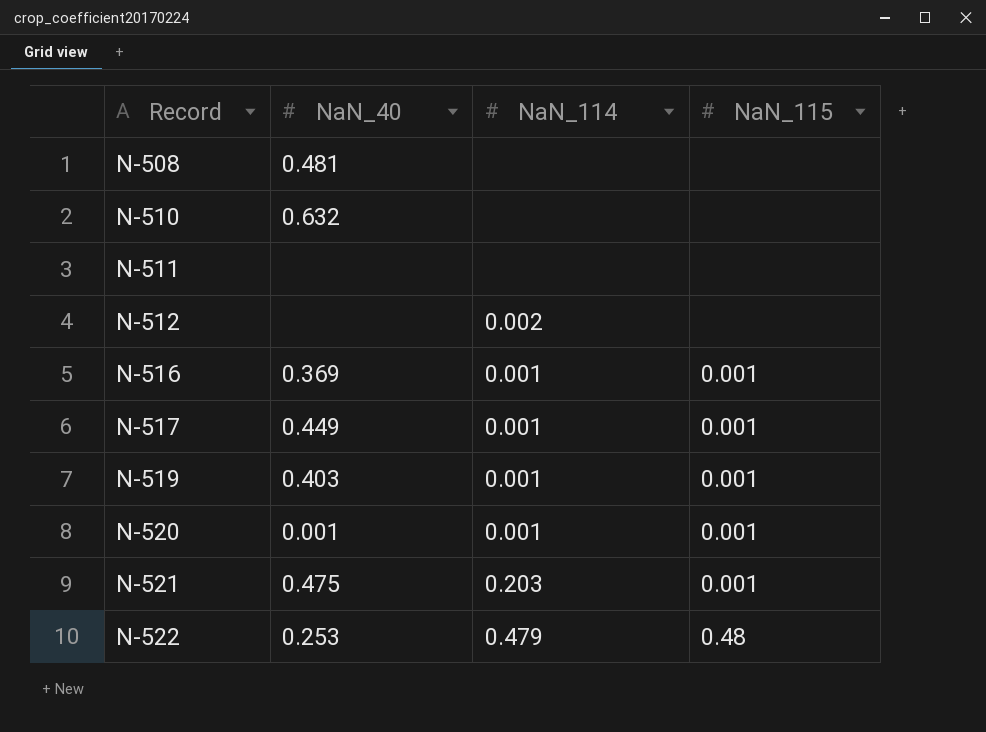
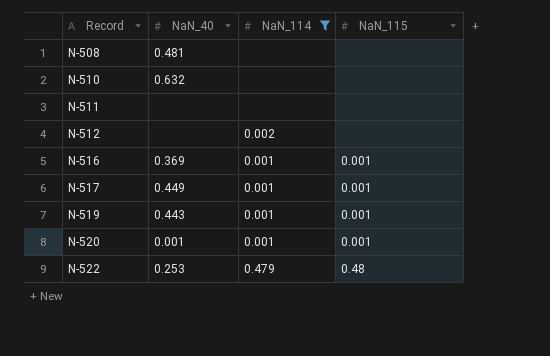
filter: none -> NaN_114 != 0.203
N-519 | NaN_40: 0.403 -> 0.443

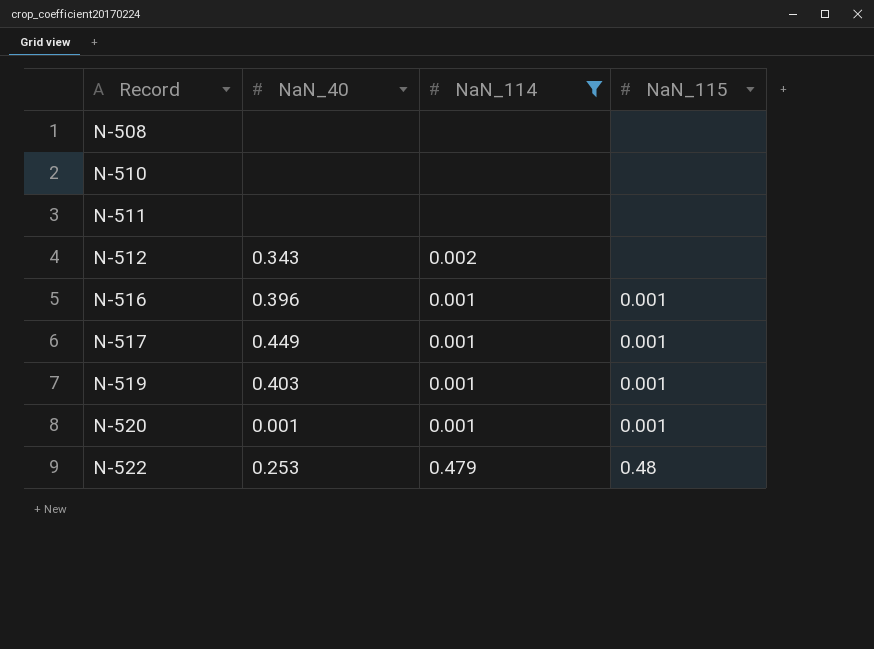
N-508 | NaN_40: 0.481 -> none
N-510 | NaN_40: 0.632 -> none
N-512 | NaN_40: none -> 0.343
N-516 | NaN_40: 0.369 -> 0.396
N-519 | NaN_40: 0.443 -> 0.403

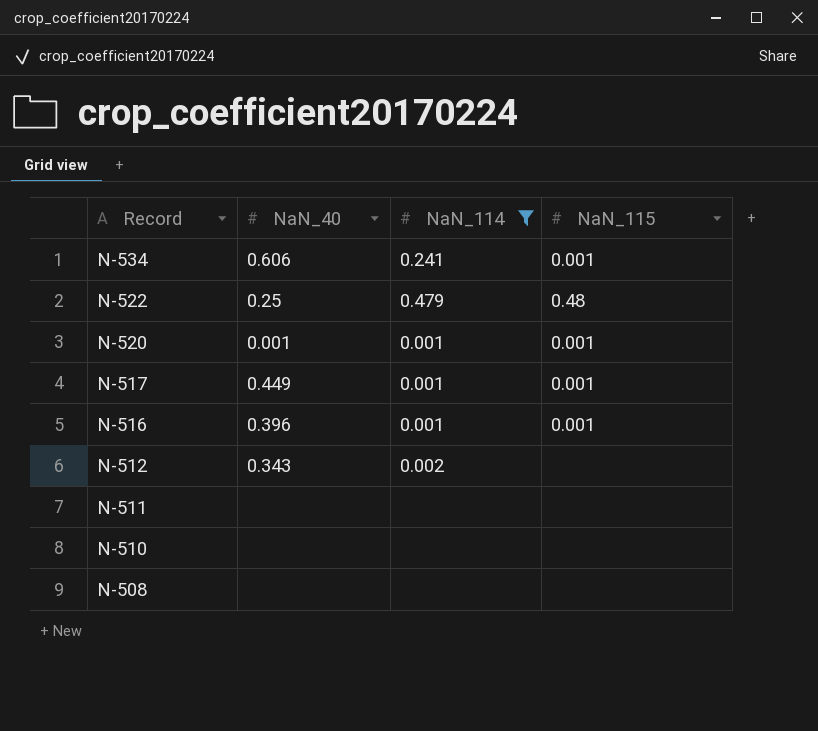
row order: Record ascending -> Record descending
row N-519: 0.403 | 0.001 | 0.001 -> none
row N-534: none -> 0.606 | 0.241 | 0.001
N-522 | NaN_40: 0.253 -> 0.25

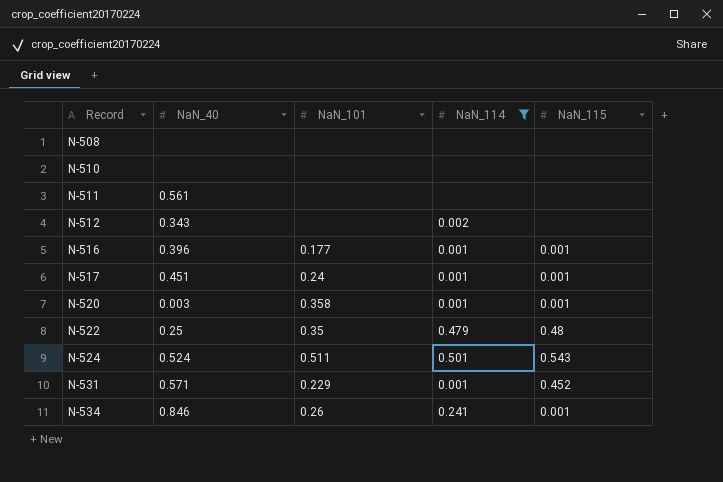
row order: Record descending -> Record ascending
column NaN_101 | position: none -> 3
N-511 | NaN_40: none -> 0.561
N-517 | NaN_40: 0.449 -> 0.451
N-520 | NaN_40: 0.001 -> 0.003
row N-524: none -> 0.524 | 0.511 | 0.501 | 0.543
row N-531: none -> 0.571 | 0.229 | 0.001 | 0.452
N-534 | NaN_40: 0.606 -> 0.846

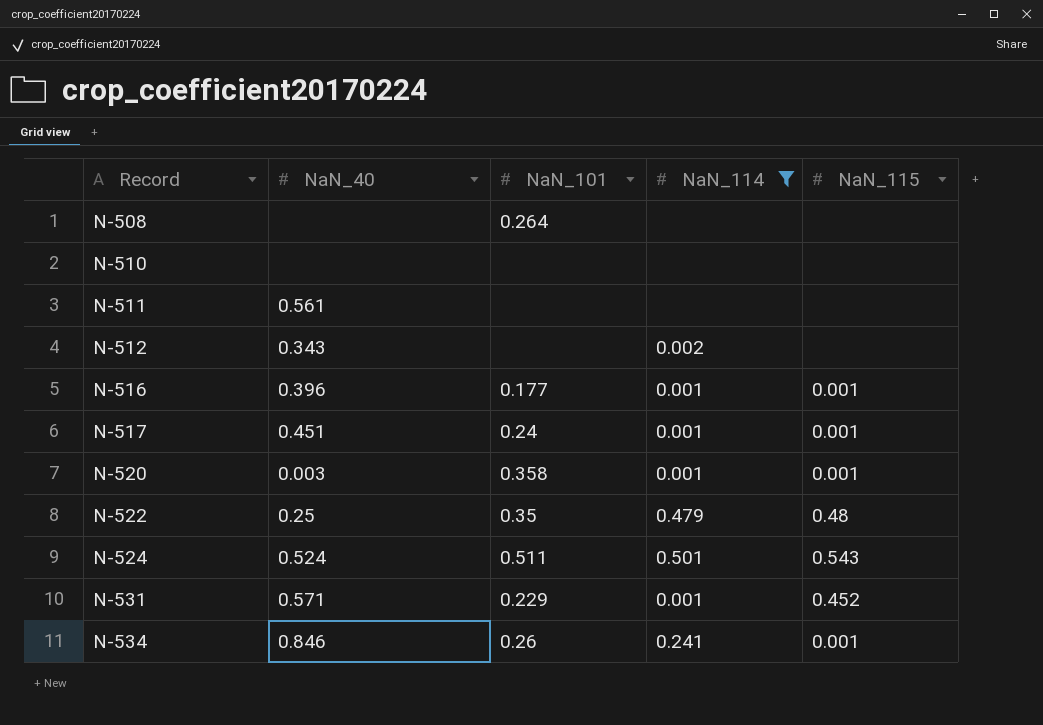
N-508 | NaN_101: none -> 0.264

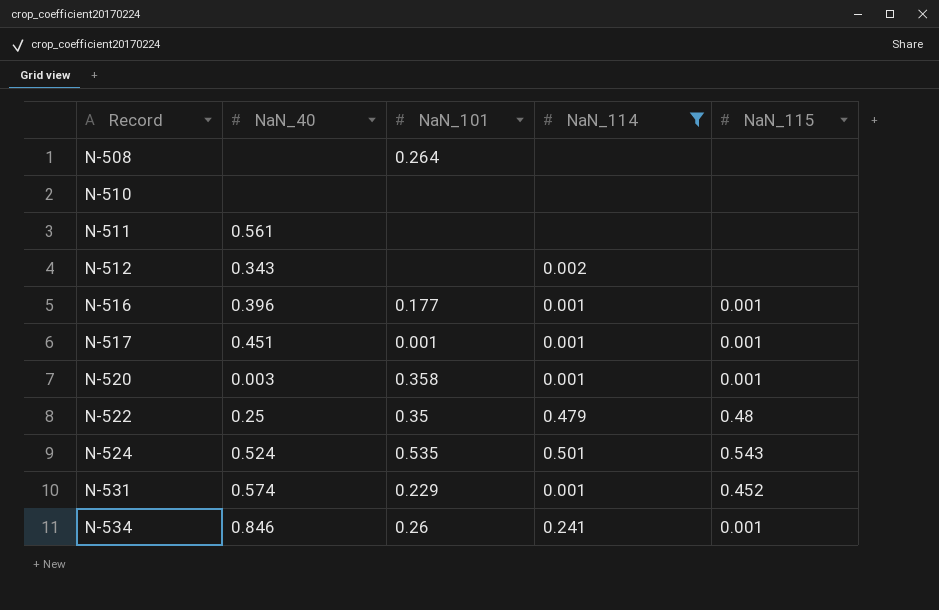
N-517 | NaN_101: 0.24 -> 0.001
N-524 | NaN_101: 0.511 -> 0.535
N-531 | NaN_40: 0.571 -> 0.574

